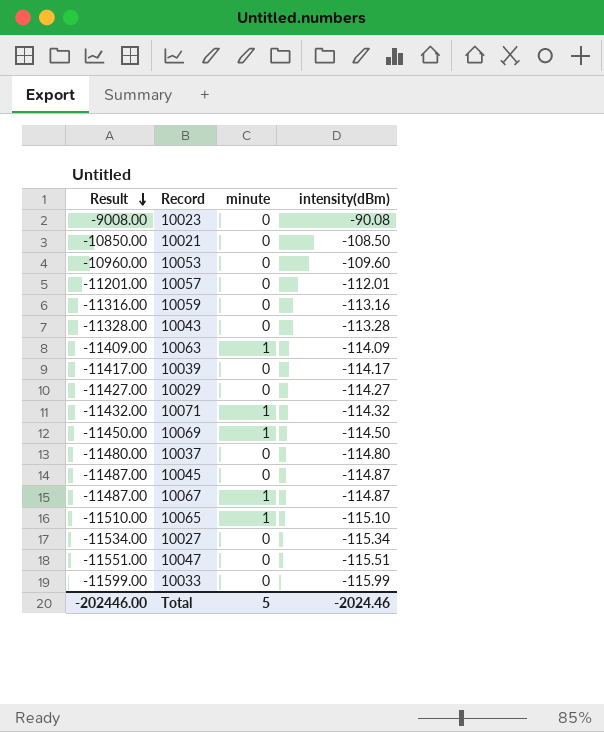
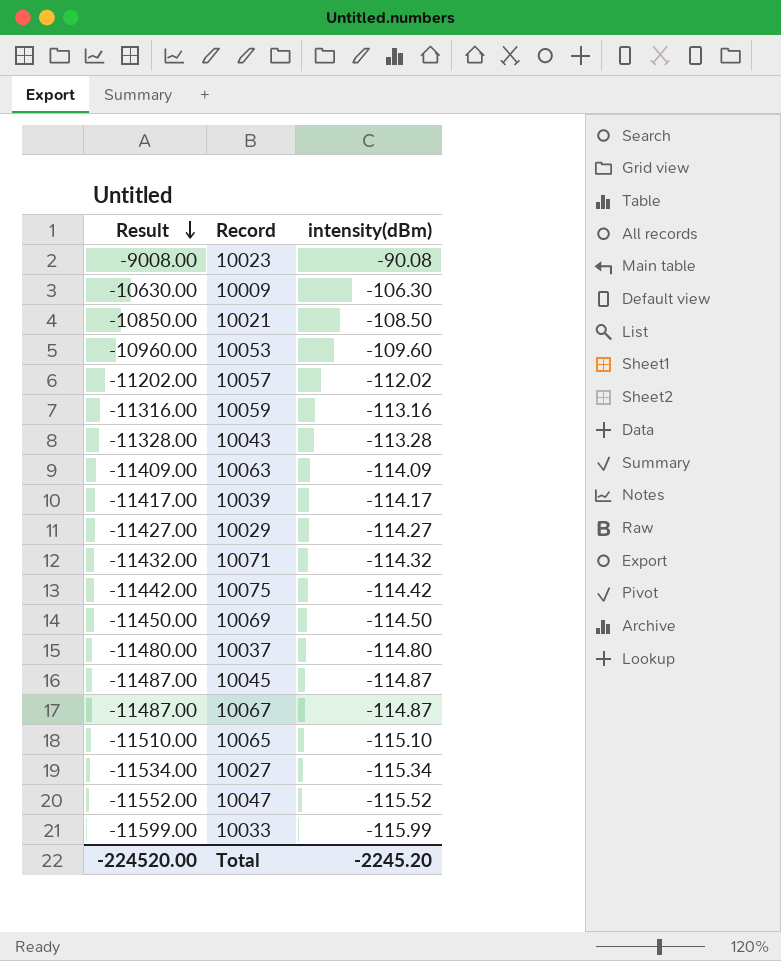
column minute | position: 3 -> none
row 10009: none -> -10630.00 | -106.30
10057 | Result: -11201.00 -> -11202.00
10057 | intensity(dBm): -112.01 -> -112.02
row 10075: none -> -11442.00 | -114.42
10047 | Result: -11551.00 -> -11552.00
10047 | intensity(dBm): -115.51 -> -115.52
Total | Result: -202446.00 -> -224520.00
Total | intensity(dBm): -2024.46 -> -2245.20

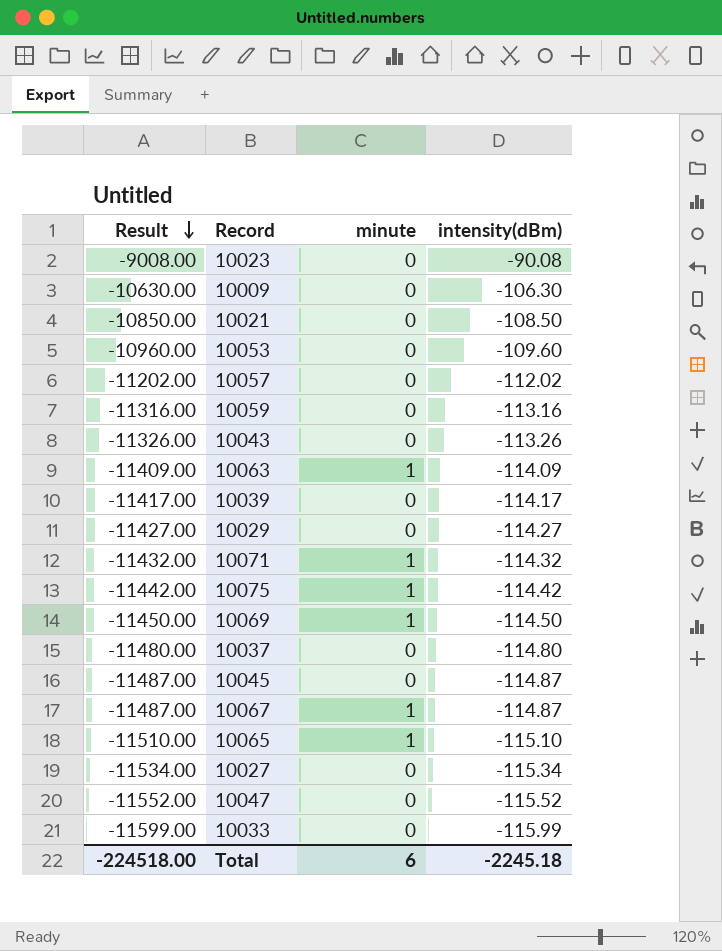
column minute | position: none -> 3
10043 | Result: -11328.00 -> -11326.00
10043 | intensity(dBm): -113.28 -> -113.26
Total | Result: -224520.00 -> -224518.00
Total | intensity(dBm): -2245.20 -> -2245.18

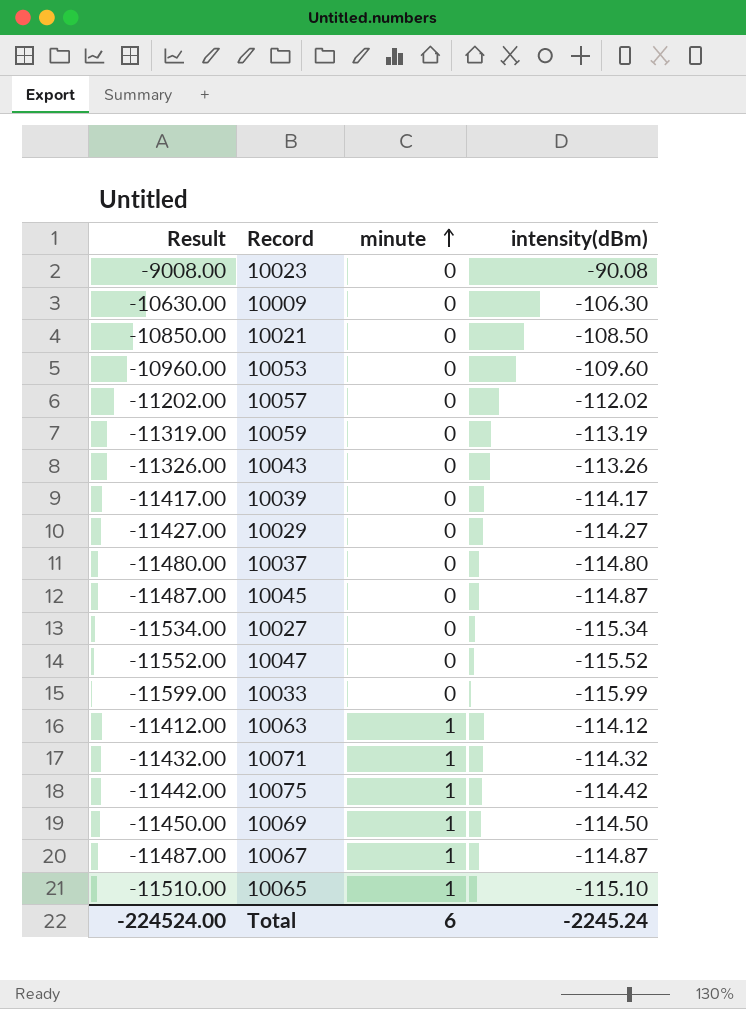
row order: Result descending -> minute ascending
10059 | Result: -11316.00 -> -11319.00
10059 | intensity(dBm): -113.16 -> -113.19
10063 | Result: -11409.00 -> -11412.00
10063 | intensity(dBm): -114.09 -> -114.12
Total | Result: -224518.00 -> -224524.00
Total | intensity(dBm): -2245.18 -> -2245.24

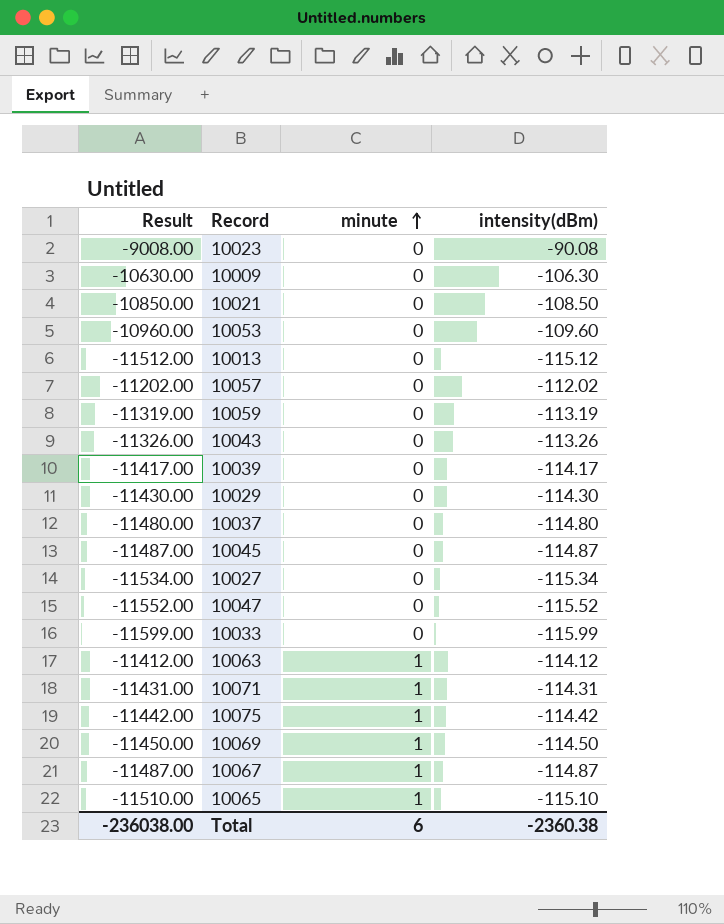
row 10013: none -> -11512.00 | 0 | -115.12
10029 | Result: -11427.00 -> -11430.00
10029 | intensity(dBm): -114.27 -> -114.30
10071 | Result: -11432.00 -> -11431.00
10071 | intensity(dBm): -114.32 -> -114.31
Total | Result: -224524.00 -> -236038.00
Total | intensity(dBm): -2245.24 -> -2360.38

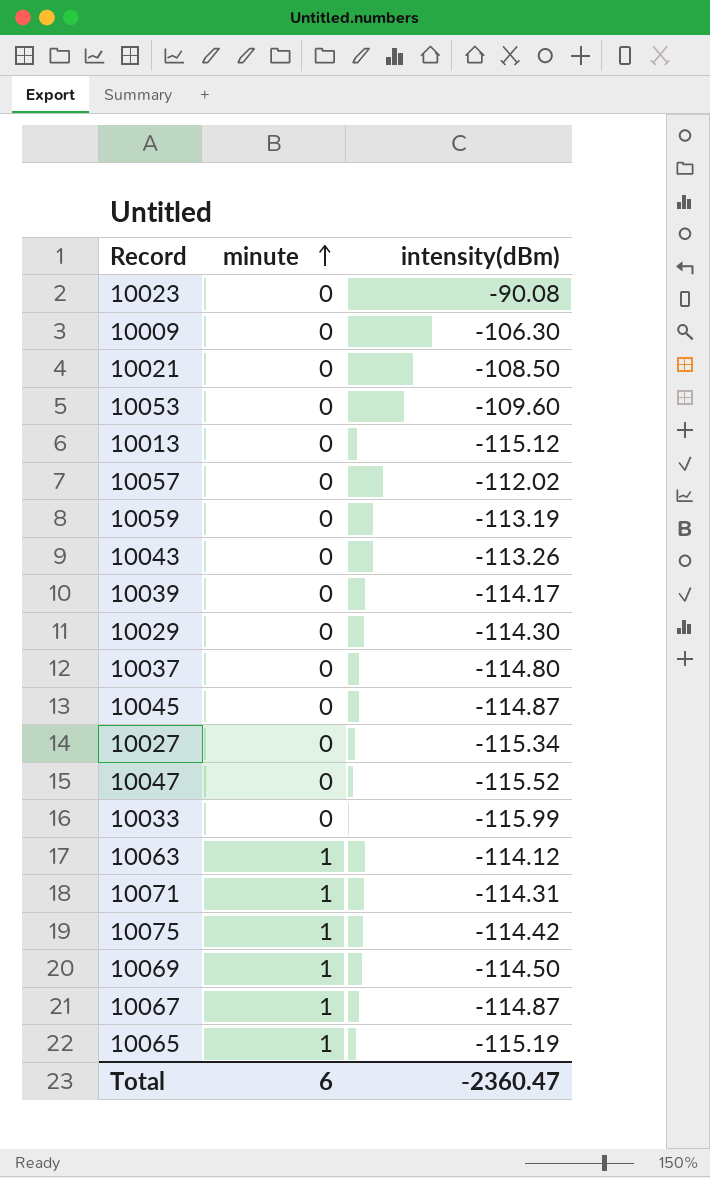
column Result | formula: [intensity(dBm)] * 100 -> none
10065 | intensity(dBm): -115.10 -> -115.19
Total | intensity(dBm): -2360.38 -> -2360.47

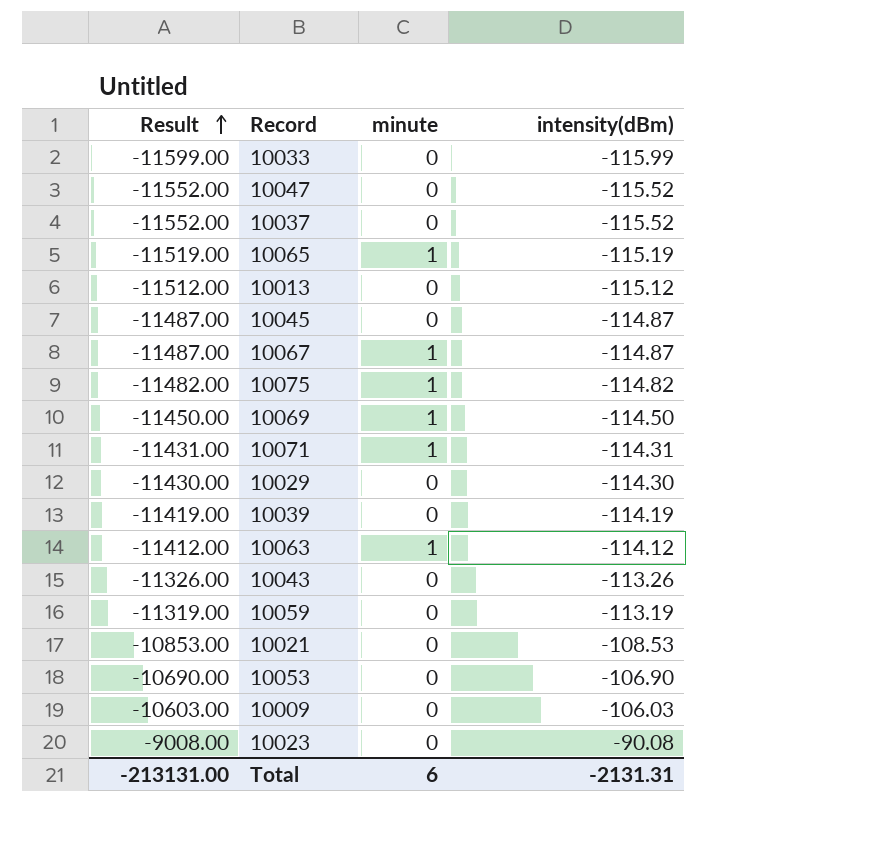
row order: minute ascending -> Result ascending
column Result | formula: none -> [intensity(dBm)] * 100
row 10057: 0 | -112.02 -> none
row 10027: 0 | -115.34 -> none
10037 | intensity(dBm): -114.80 -> -115.52
10075 | intensity(dBm): -114.42 -> -114.82
10039 | intensity(dBm): -114.17 -> -114.19
10021 | intensity(dBm): -108.50 -> -108.53
10053 | intensity(dBm): -109.60 -> -106.90
10009 | intensity(dBm): -106.30 -> -106.03
Total | intensity(dBm): -2360.47 -> -2131.31

